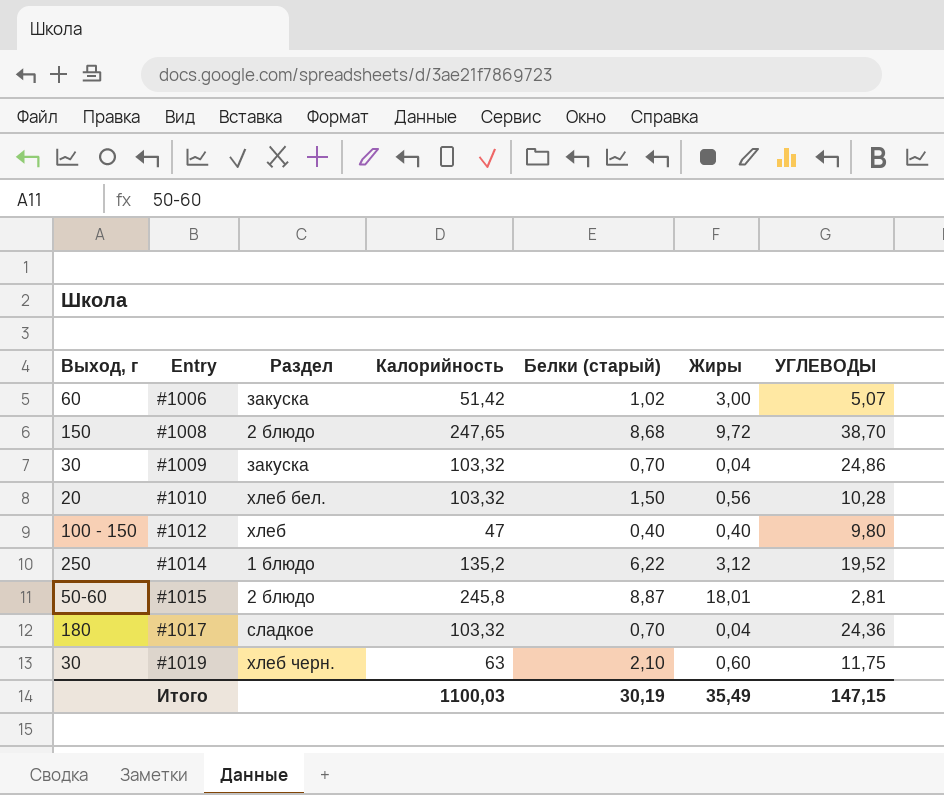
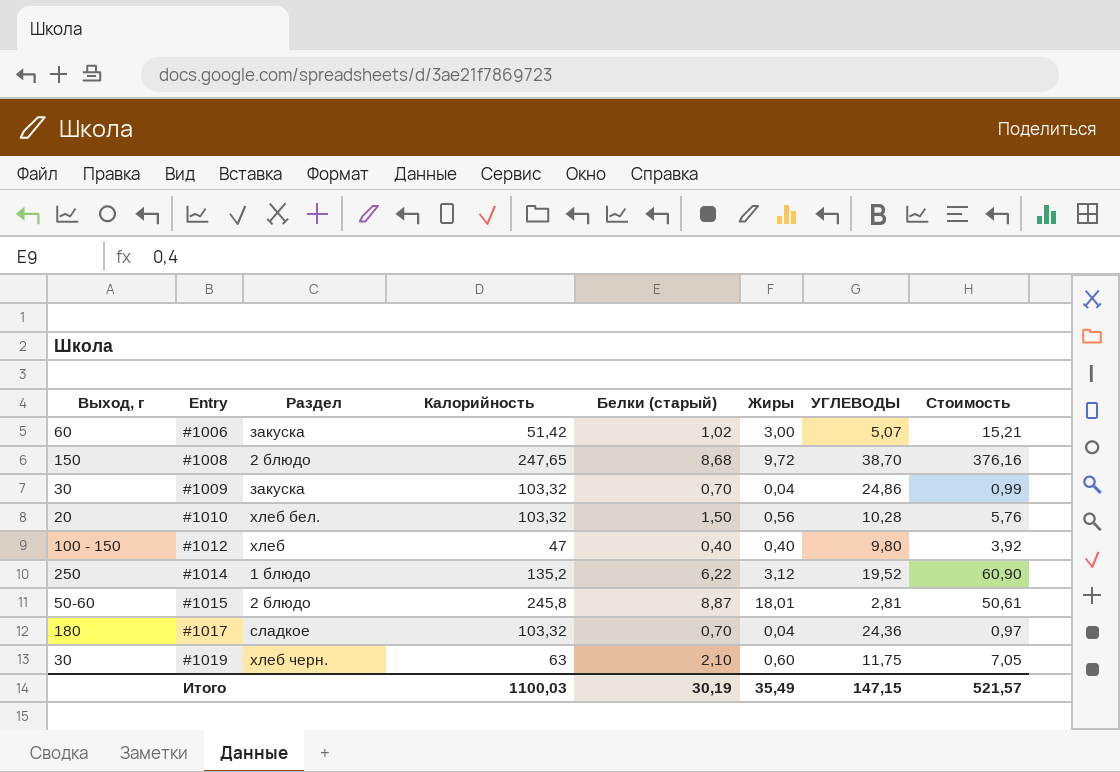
column Стоимость | formula: none -> [Жиры] * [УГЛЕВОДЫ]

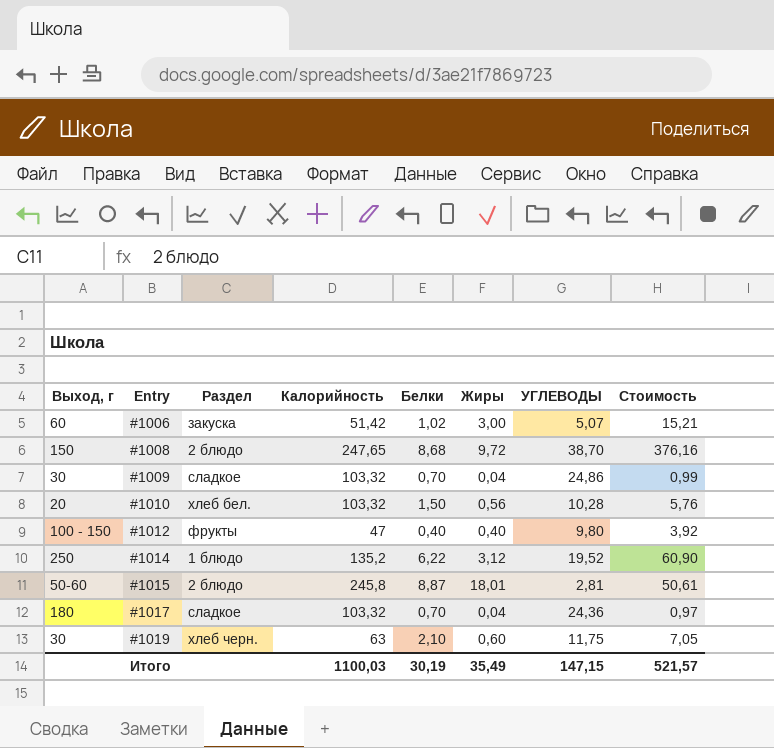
column name: Белки (старый) -> Белки
#1009 | Раздел: закуска -> сладкое
#1012 | Раздел: хлеб -> фрукты

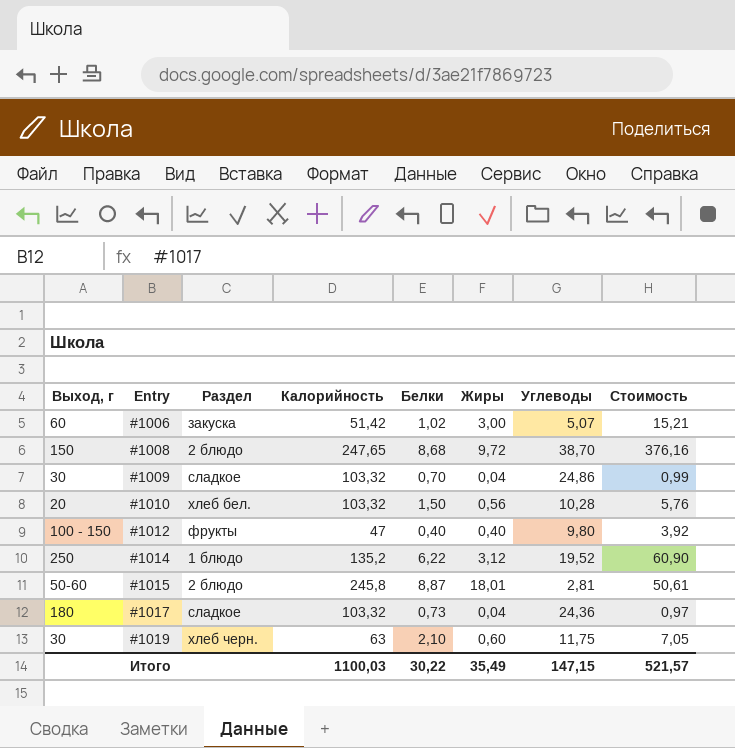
column name: УГЛЕВОДЫ -> Углеводы
#1017 | Белки: 0,70 -> 0,73
Итого | Белки: 30,19 -> 30,22

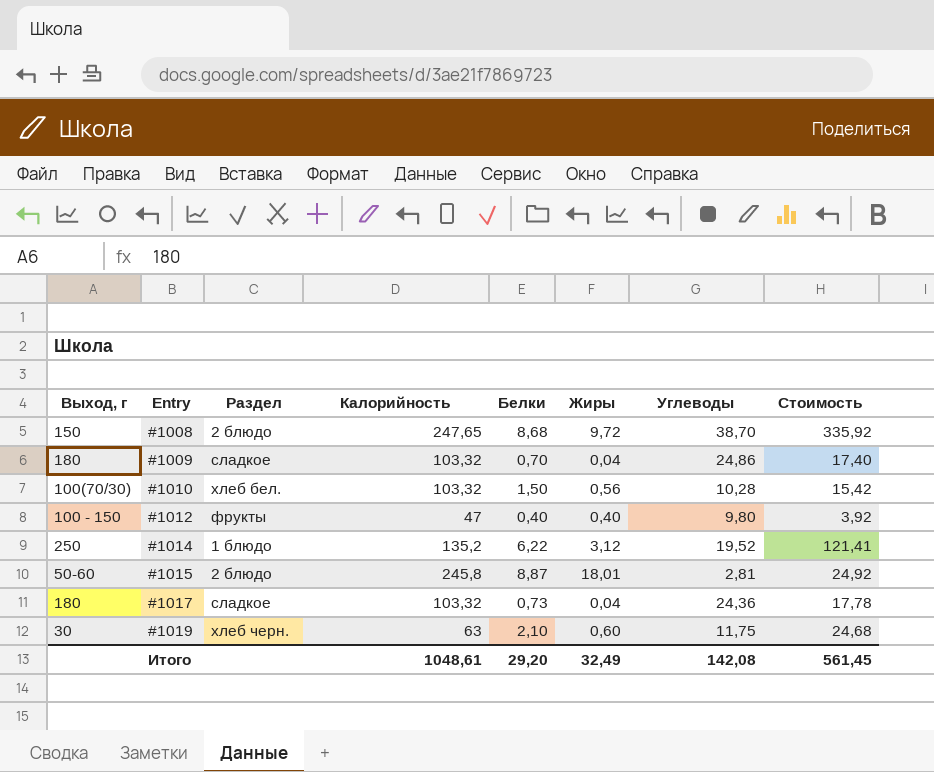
column Стоимость | formula: [Жиры] * [Углеводы] -> [Белки] * [Углеводы]
row #1006: 60 | закуска | 51,42 | 1,02 | 3,00 | 5,07 | 15,21 -> none
#1009 | Выход, г: 30 -> 180
#1010 | Выход, г: 20 -> 100(70/30)
Итого | Калорийность: 1100,03 -> 1048,61
Итого | Белки: 30,22 -> 29,20
Итого | Жиры: 35,49 -> 32,49
Итого | Углеводы: 147,15 -> 142,08
Итого | Стоимость: 521,57 -> 561,45

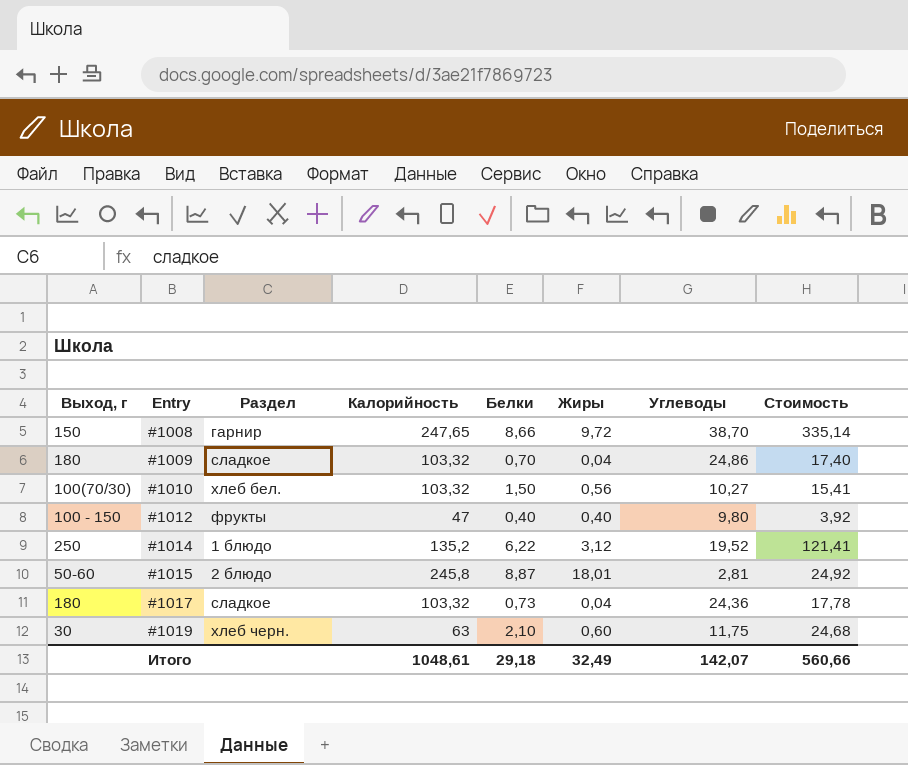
#1008 | Раздел: 2 блюдо -> гарнир
#1008 | Белки: 8,68 -> 8,66
#1008 | Стоимость: 335,92 -> 335,14
#1010 | Углеводы: 10,28 -> 10,27
#1010 | Стоимость: 15,42 -> 15,41
Итого | Белки: 29,20 -> 29,18
Итого | Углеводы: 142,08 -> 142,07
Итого | Стоимость: 561,45 -> 560,66

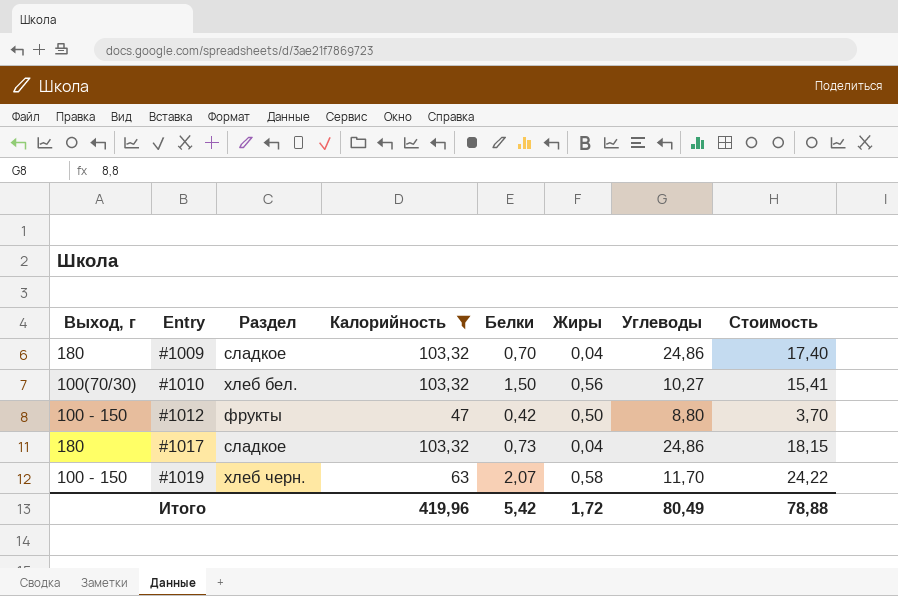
filter: none -> Калорийность <= 103,32
#1012 | Белки: 0,40 -> 0,42
#1012 | Жиры: 0,40 -> 0,50
#1012 | Углеводы: 9,80 -> 8,80
#1012 | Стоимость: 3,92 -> 3,70
#1017 | Углеводы: 24,36 -> 24,86
#1017 | Стоимость: 17,78 -> 18,15
#1019 | Выход, г: 30 -> 100 - 150
#1019 | Белки: 2,10 -> 2,07
#1019 | Жиры: 0,60 -> 0,58
#1019 | Углеводы: 11,75 -> 11,70
#1019 | Стоимость: 24,68 -> 24,22
Итого | Калорийность: 1048,61 -> 419,96
Итого | Белки: 29,18 -> 5,42
Итого | Жиры: 32,49 -> 1,72
Итого | Углеводы: 142,07 -> 80,49
Итого | Стоимость: 560,66 -> 78,88

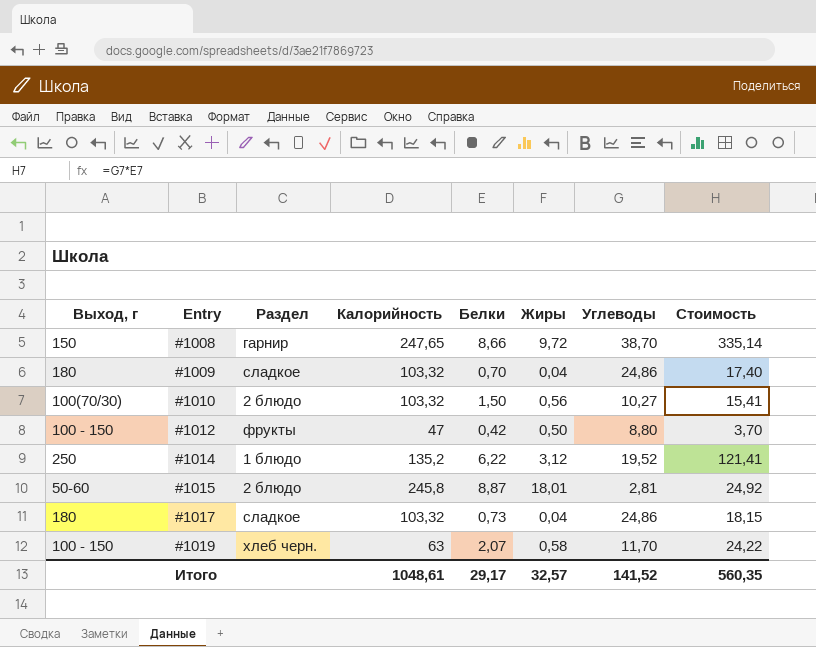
filter: Калорийность <= 103,32 -> none
#1010 | Раздел: хлеб бел. -> 2 блюдо
Итого | Калорийность: 419,96 -> 1048,61
Итого | Белки: 5,42 -> 29,17
Итого | Жиры: 1,72 -> 32,57
Итого | Углеводы: 80,49 -> 141,52
Итого | Стоимость: 78,88 -> 560,35

